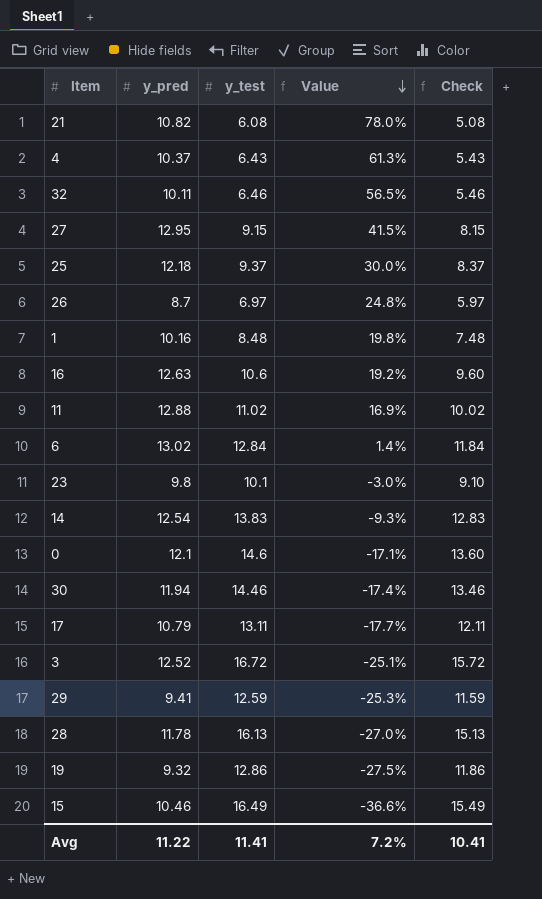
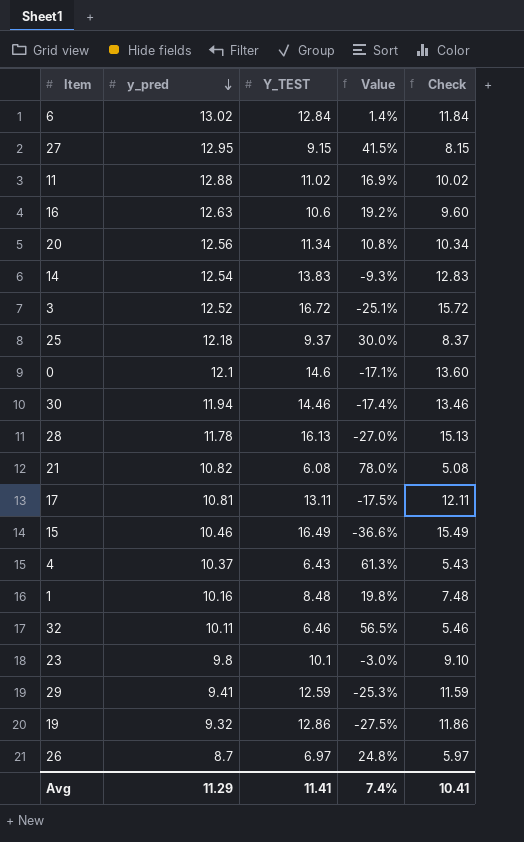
row order: Value descending -> y_pred descending
column name: y_test -> Y_TEST
row 20: none -> 12.56 | 11.34 | 10.8% | 10.34
17 | y_pred: 10.79 -> 10.81
17 | Value: -17.7% -> -17.5%
Avg | y_pred: 11.22 -> 11.29
Avg | Value: 7.2% -> 7.4%

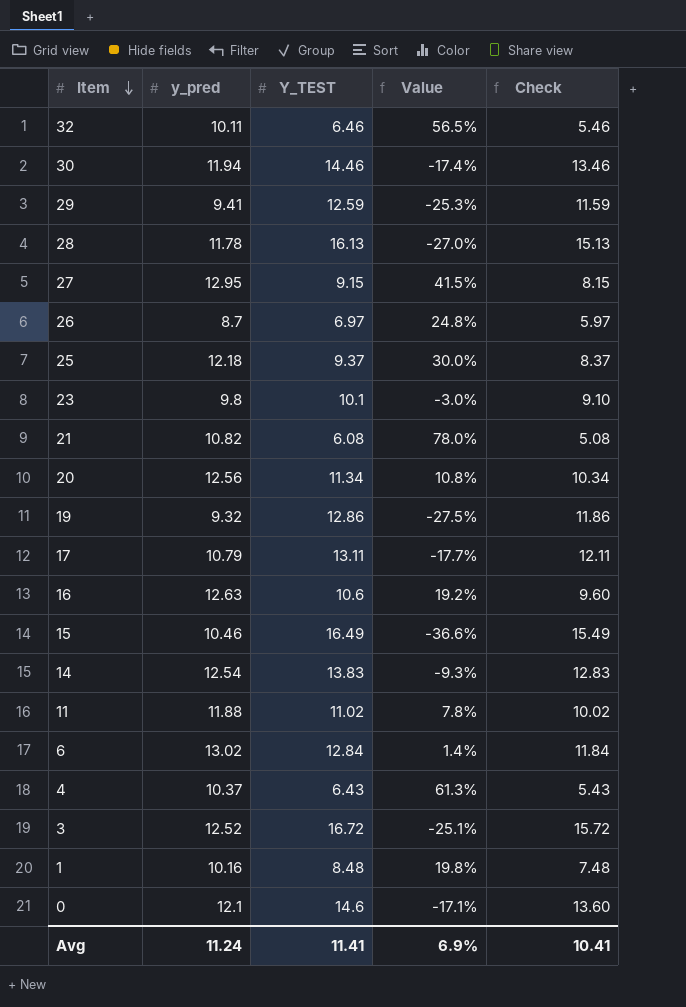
row order: y_pred descending -> Item descending
17 | y_pred: 10.81 -> 10.79
17 | Value: -17.5% -> -17.7%
11 | y_pred: 12.88 -> 11.88
11 | Value: 16.9% -> 7.8%
Avg | y_pred: 11.29 -> 11.24
Avg | Value: 7.4% -> 6.9%

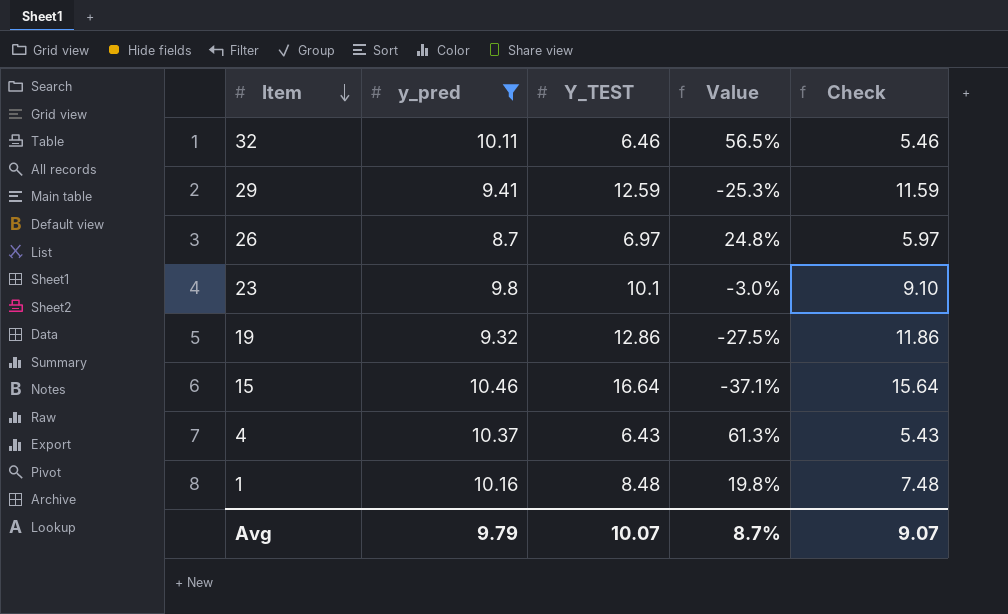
filter: none -> y_pred <= 10.46
15 | Y_TEST: 16.49 -> 16.64
15 | Value: -36.6% -> -37.1%
15 | Check: 15.49 -> 15.64
Avg | y_pred: 11.24 -> 9.79
Avg | Y_TEST: 11.41 -> 10.07
Avg | Value: 6.9% -> 8.7%
Avg | Check: 10.41 -> 9.07

